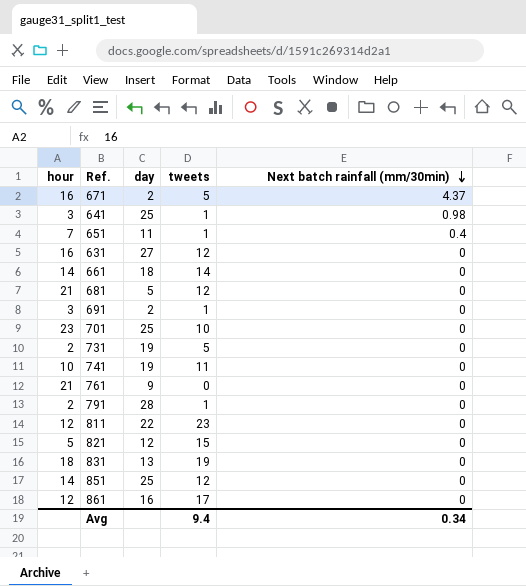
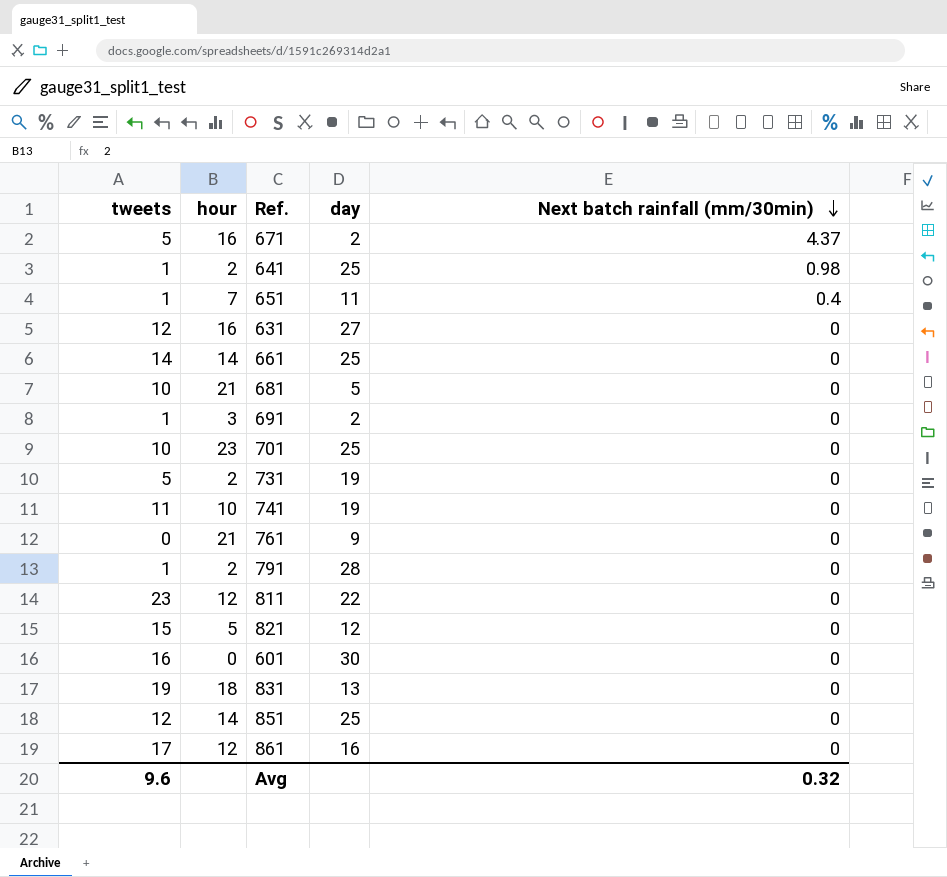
column tweets | position: 4 -> 1
641 | hour: 3 -> 2
661 | day: 18 -> 25
681 | tweets: 12 -> 10
row 601: none -> 16 | 0 | 30 | 0
Avg | tweets: 9.4 -> 9.6
Avg | Next batch rainfall (mm/30min): 0.34 -> 0.32

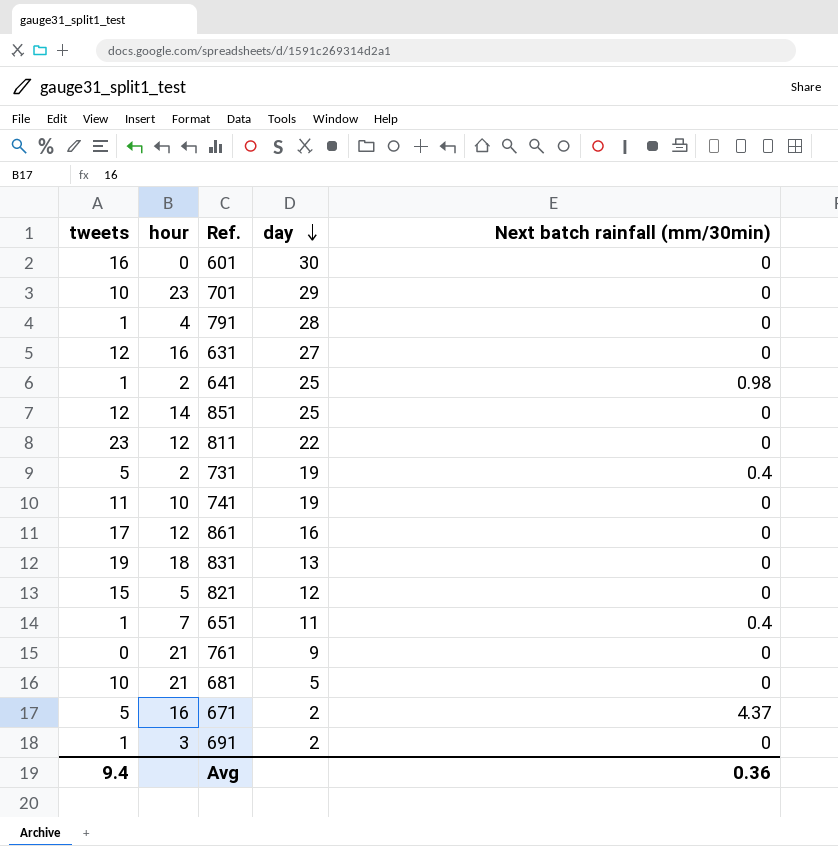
row order: Next batch rainfall (mm/30min) descending -> day descending
row 661: 14 | 14 | 25 | 0 -> none
701 | day: 25 -> 29
791 | hour: 2 -> 4
731 | Next batch rainfall (mm/30min): 0 -> 0.4
Avg | tweets: 9.6 -> 9.4
Avg | Next batch rainfall (mm/30min): 0.32 -> 0.36

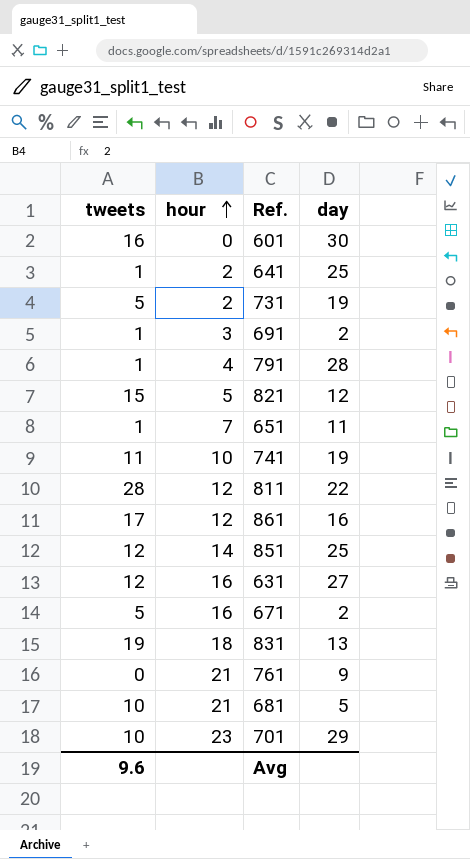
row order: day descending -> hour ascending
column Next batch rainfall (mm/30min) | position: 5 -> none
811 | tweets: 23 -> 28
Avg | tweets: 9.4 -> 9.6

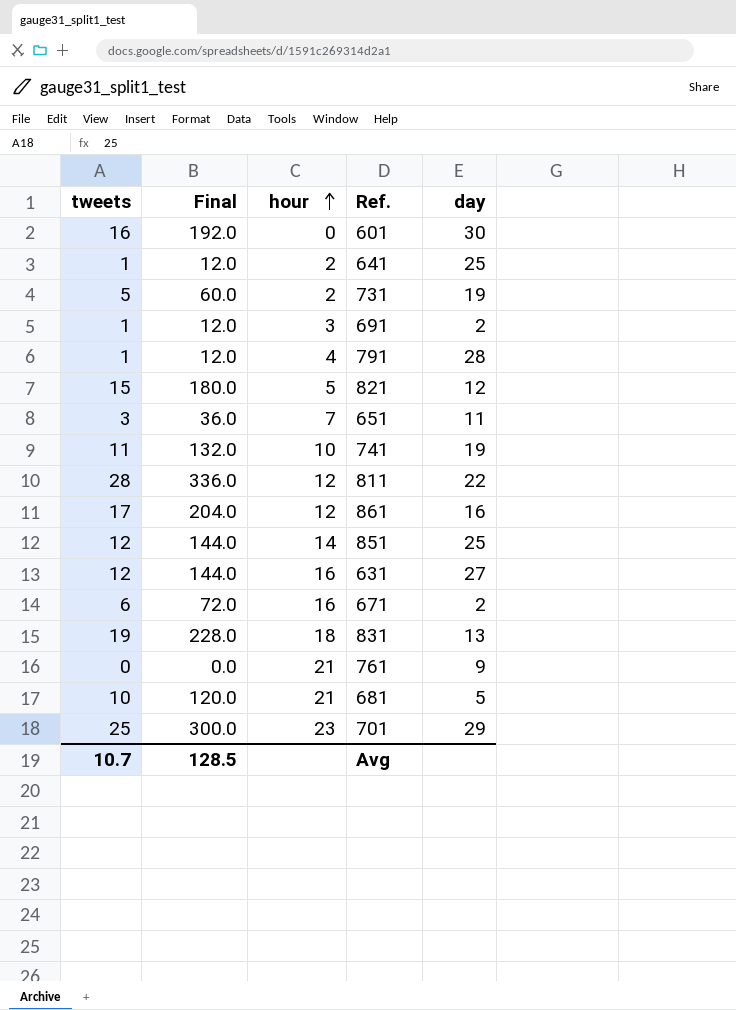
column Final | formula: none -> [tweets] * 12
651 | tweets: 1 -> 3
671 | tweets: 5 -> 6
701 | tweets: 10 -> 25
Avg | tweets: 9.6 -> 10.7

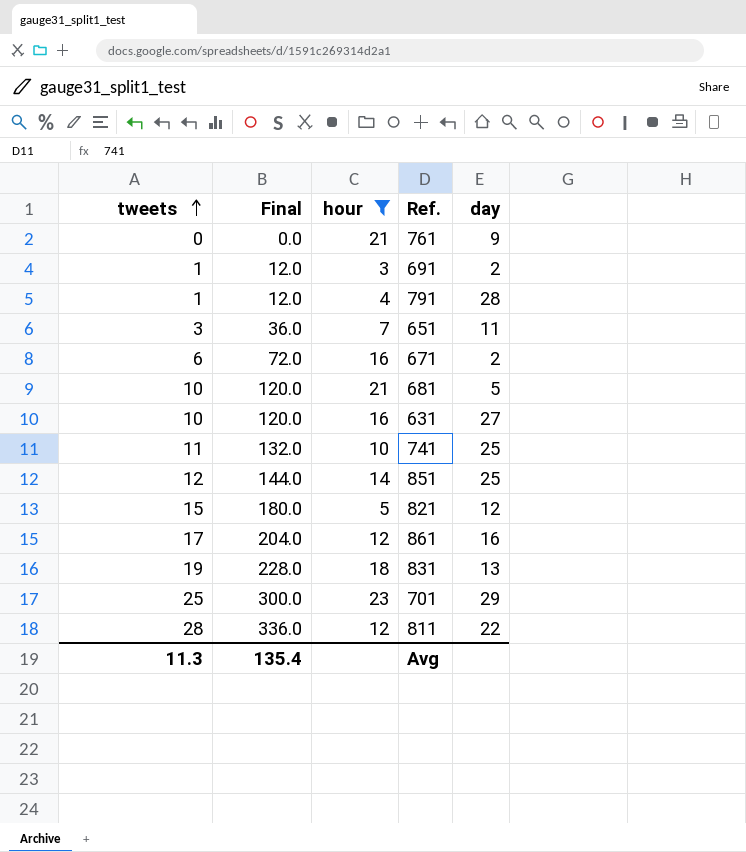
filter: none -> hour >= 3
row order: hour ascending -> tweets ascending
631 | tweets: 12 -> 10
631 | Final: 144.0 -> 120.0
741 | day: 19 -> 25
Avg | tweets: 10.7 -> 11.3
Avg | Final: 128.5 -> 135.4

